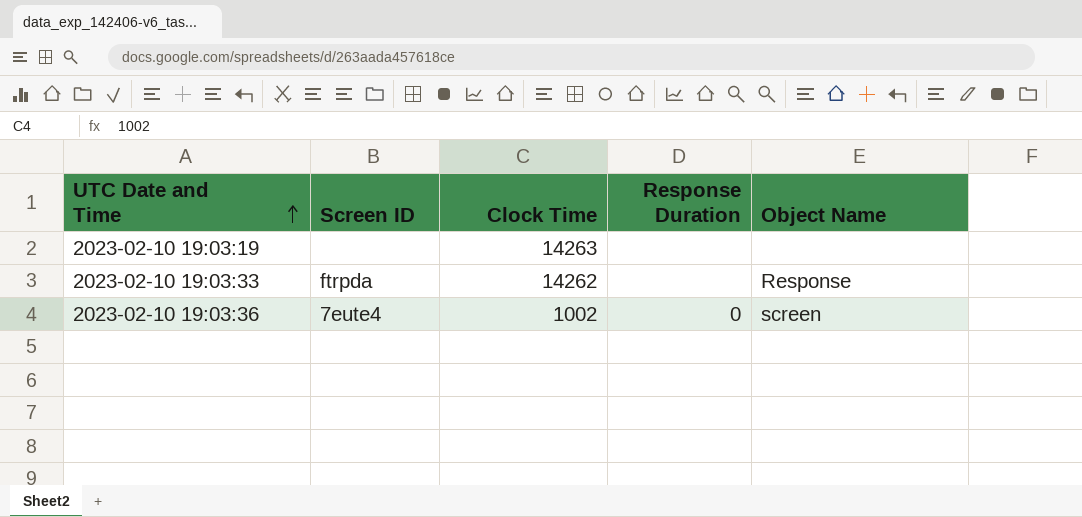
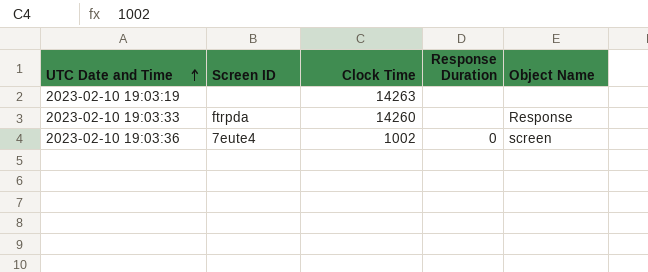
2023-02-10 19:03:33 | Clock Time: 14262 -> 14260

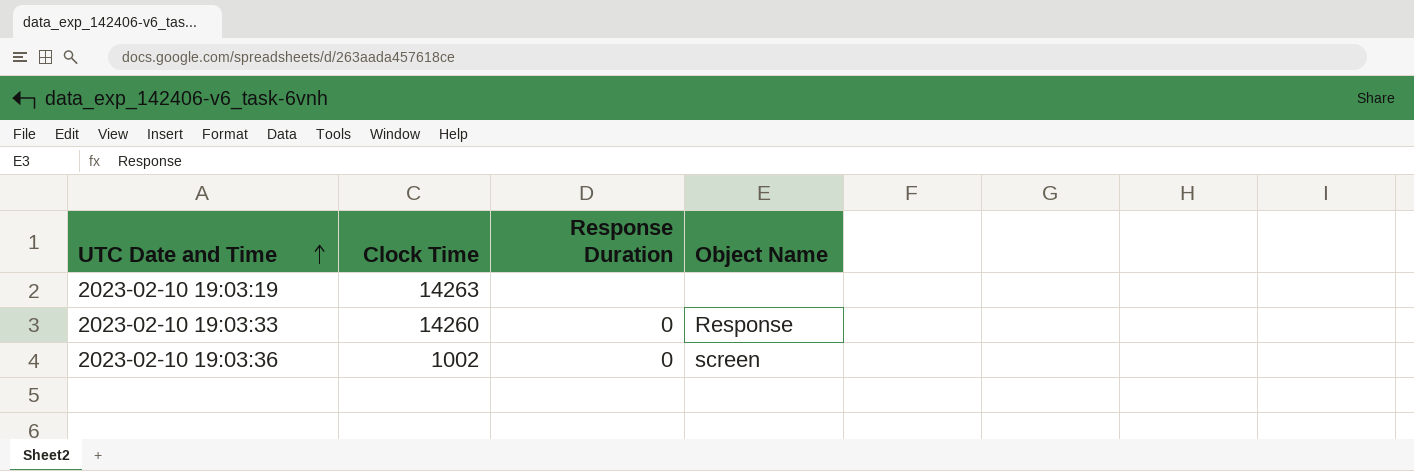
column Screen ID | position: 2 -> none
2023-02-10 19:03:33 | Response Duration: none -> 0

